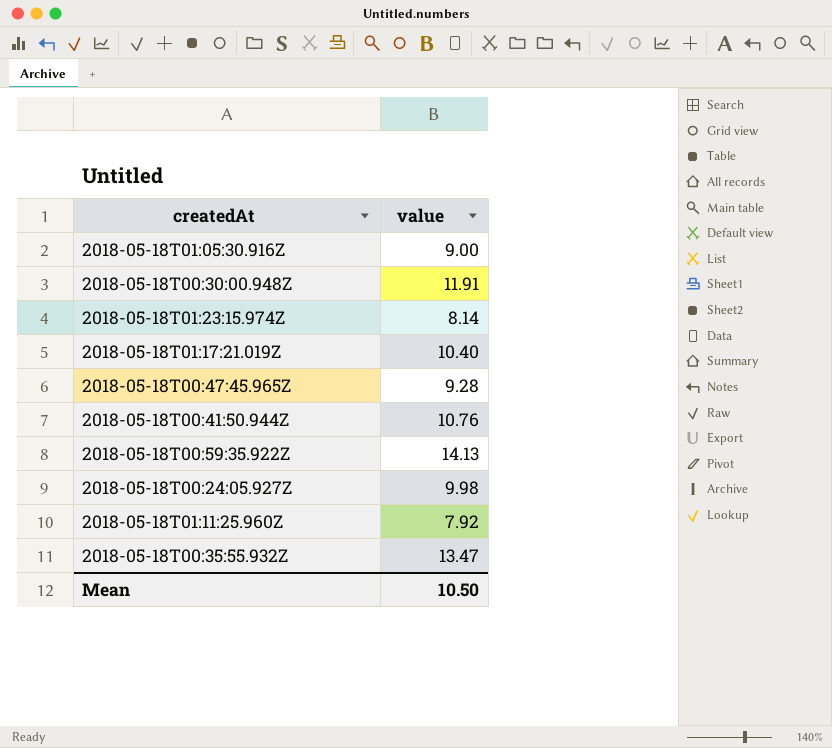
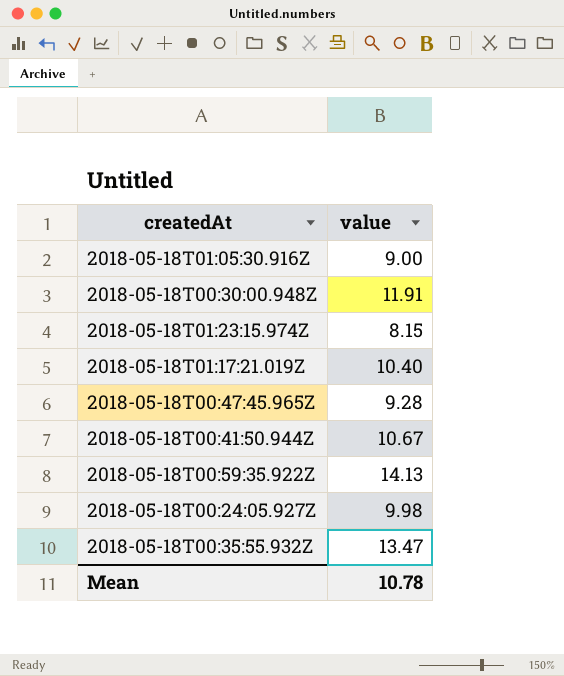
row 2018-05-18T01:11:25.960Z: 7.92 -> none
2018-05-18T01:23:15.974Z | value: 8.14 -> 8.15
2018-05-18T00:41:50.944Z | value: 10.76 -> 10.67
Mean | value: 10.50 -> 10.78

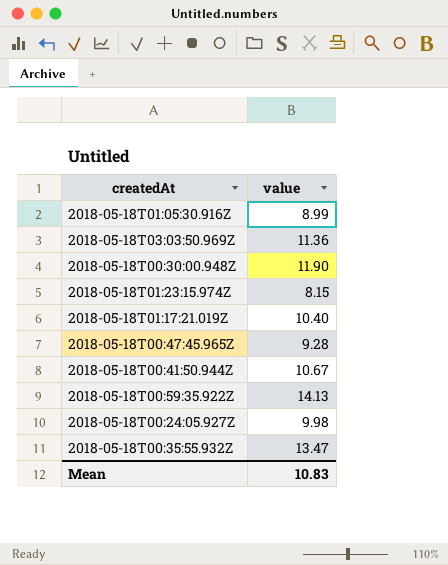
2018-05-18T01:05:30.916Z | value: 9.00 -> 8.99
row 2018-05-18T03:03:50.969Z: none -> 11.36
2018-05-18T00:30:00.948Z | value: 11.91 -> 11.90
Mean | value: 10.78 -> 10.83

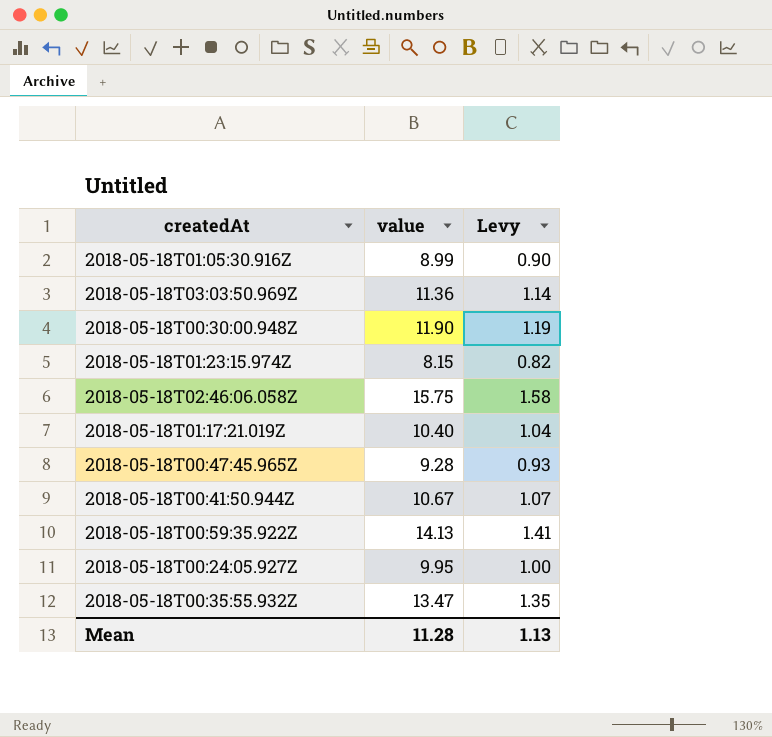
column Levy | formula: none -> [value] * 0.1
row 2018-05-18T02:46:06.058Z: none -> 15.75 | 1.58
2018-05-18T00:24:05.927Z | value: 9.98 -> 9.95
Mean | value: 10.83 -> 11.28

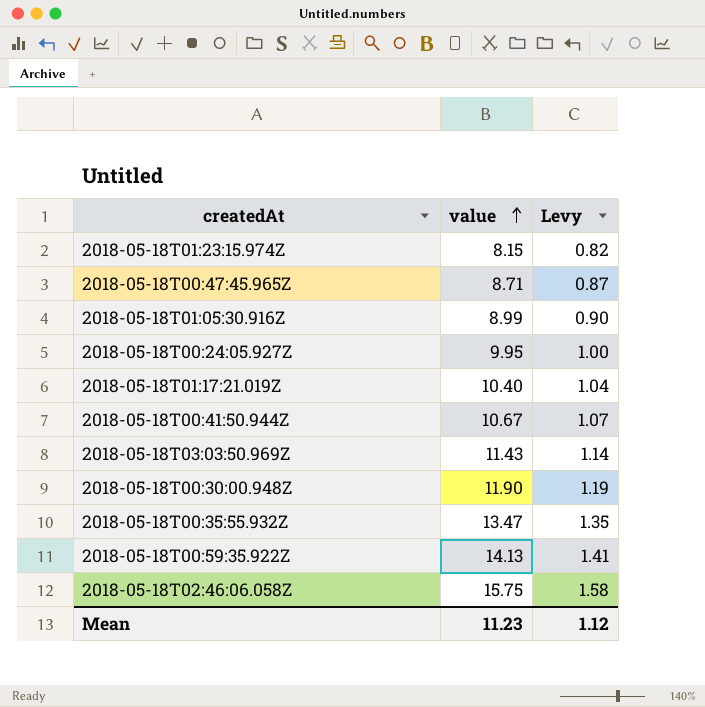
row order: none -> value ascending
2018-05-18T00:47:45.965Z | value: 9.28 -> 8.71
2018-05-18T00:47:45.965Z | Levy: 0.93 -> 0.87
2018-05-18T03:03:50.969Z | value: 11.36 -> 11.43
Mean | value: 11.28 -> 11.23
Mean | Levy: 1.13 -> 1.12

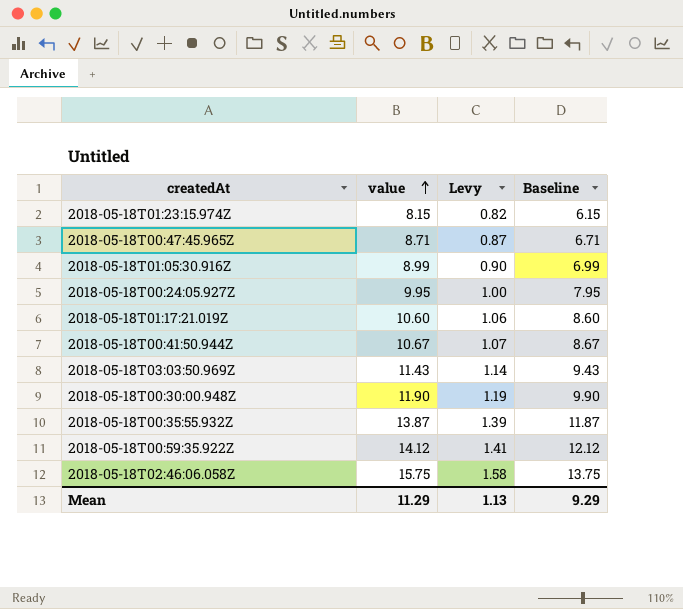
column Baseline | formula: none -> [value] - 2
2018-05-18T01:17:21.019Z | value: 10.40 -> 10.60
2018-05-18T01:17:21.019Z | Levy: 1.04 -> 1.06
2018-05-18T00:35:55.932Z | value: 13.47 -> 13.87
2018-05-18T00:35:55.932Z | Levy: 1.35 -> 1.39
2018-05-18T00:59:35.922Z | value: 14.13 -> 14.12
Mean | value: 11.23 -> 11.29
Mean | Levy: 1.12 -> 1.13

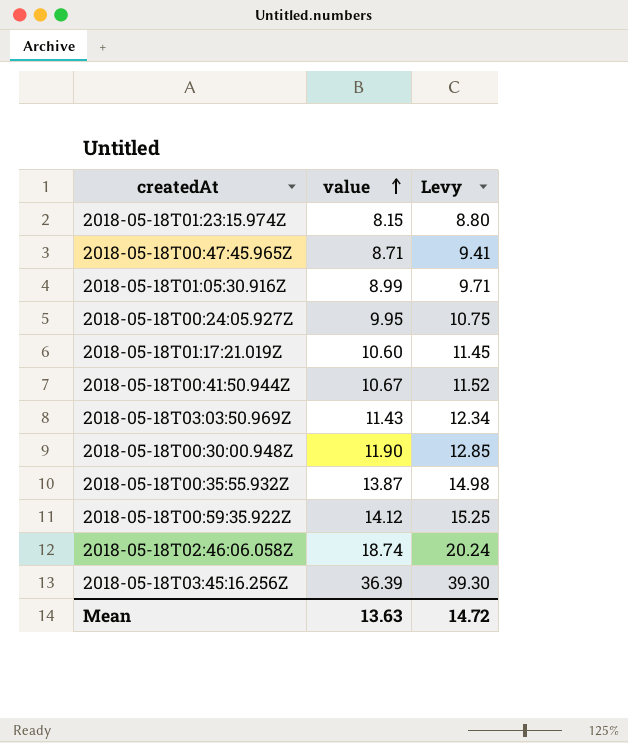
column Baseline | formula: [value] - 2 -> none
column Levy | formula: [value] * 0.1 -> [value] * 1.08
2018-05-18T02:46:06.058Z | value: 15.75 -> 18.74
row 2018-05-18T03:45:16.256Z: none -> 36.39 | 39.30
Mean | value: 11.29 -> 13.63
Mean | Levy: 1.13 -> 14.72

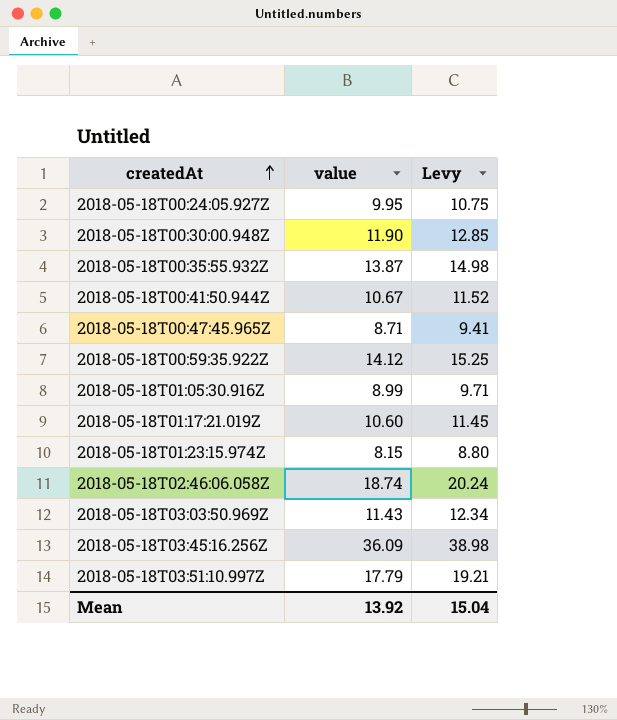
row order: value ascending -> createdAt ascending
2018-05-18T03:45:16.256Z | value: 36.39 -> 36.09
2018-05-18T03:45:16.256Z | Levy: 39.30 -> 38.98
row 2018-05-18T03:51:10.997Z: none -> 17.79 | 19.21
Mean | value: 13.63 -> 13.92
Mean | Levy: 14.72 -> 15.04

